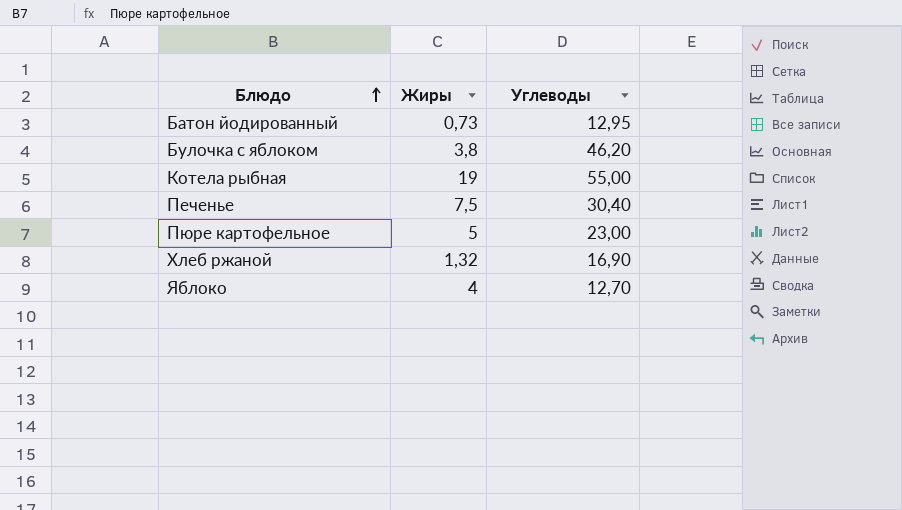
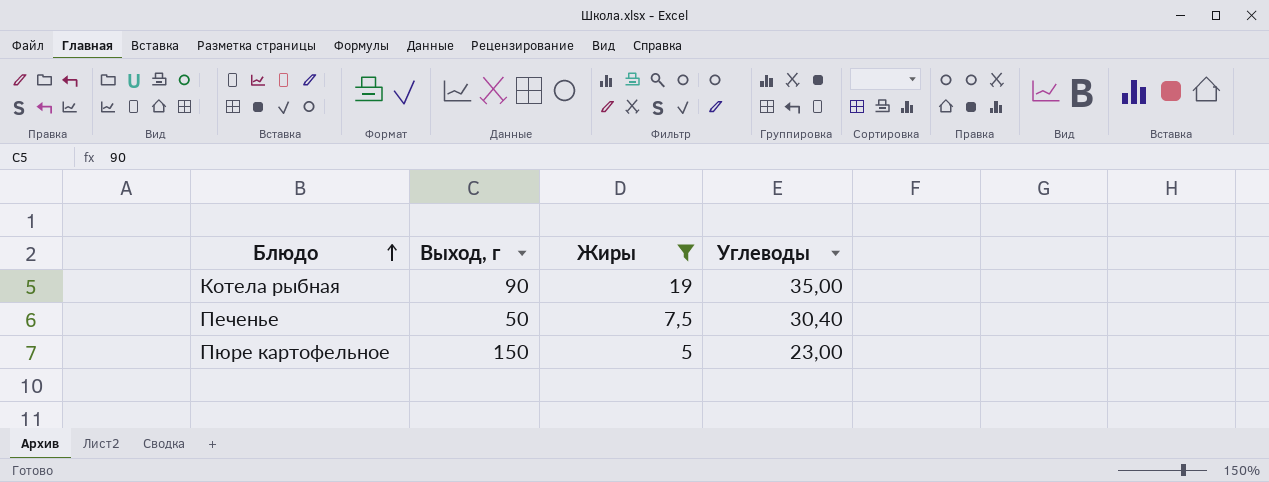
filter: none -> Жиры >= 5
column Выход, г | position: none -> 2
Котела рыбная | Углеводы: 55,00 -> 35,00

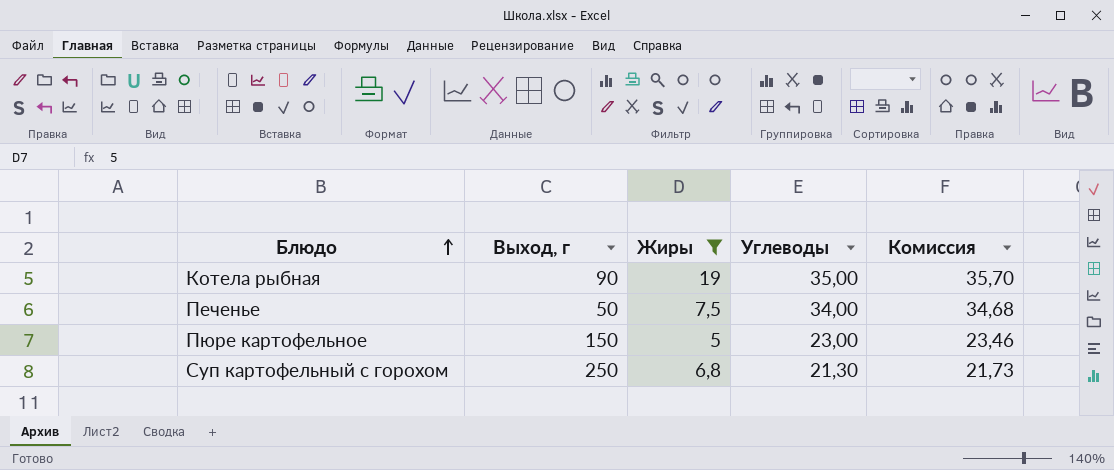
column Комиссия | formula: none -> [Углеводы] * 1,02
Печенье | Углеводы: 30,40 -> 34,00
row Суп картофельный с горохом: none -> 250 | 6,8 | 21,30 | 21,73

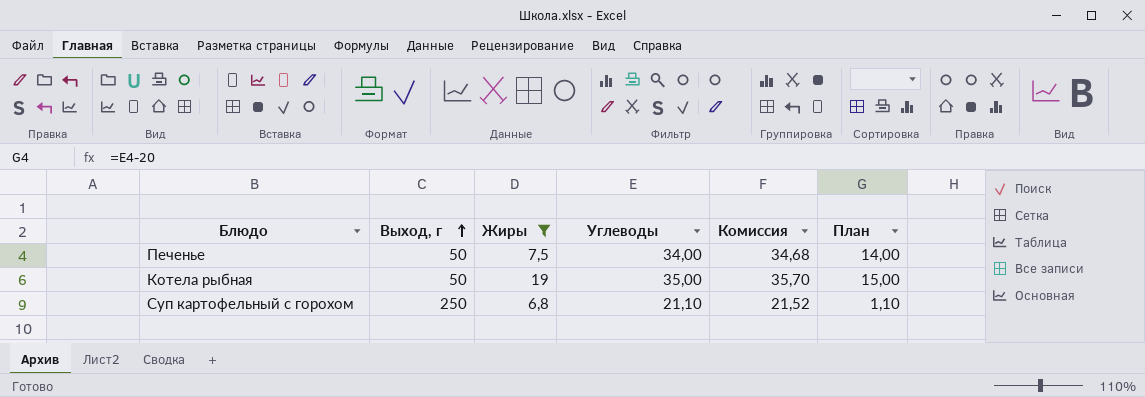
row order: Блюдо ascending -> Выход, г ascending
column План | formula: none -> [Углеводы] - 20
row Пюре картофельное: 150 | 5 | 23,00 | 23,46 -> none
Котела рыбная | Выход, г: 90 -> 50
Суп картофельный с горохом | Углеводы: 21,30 -> 21,10
Суп картофельный с горохом | Комиссия: 21,73 -> 21,52

